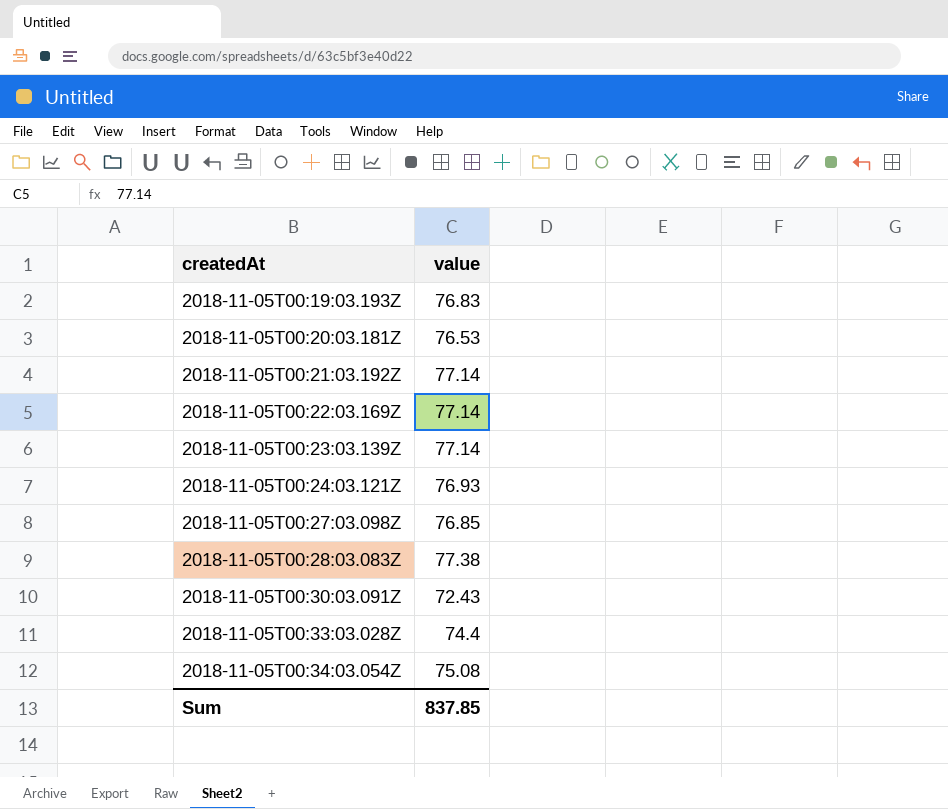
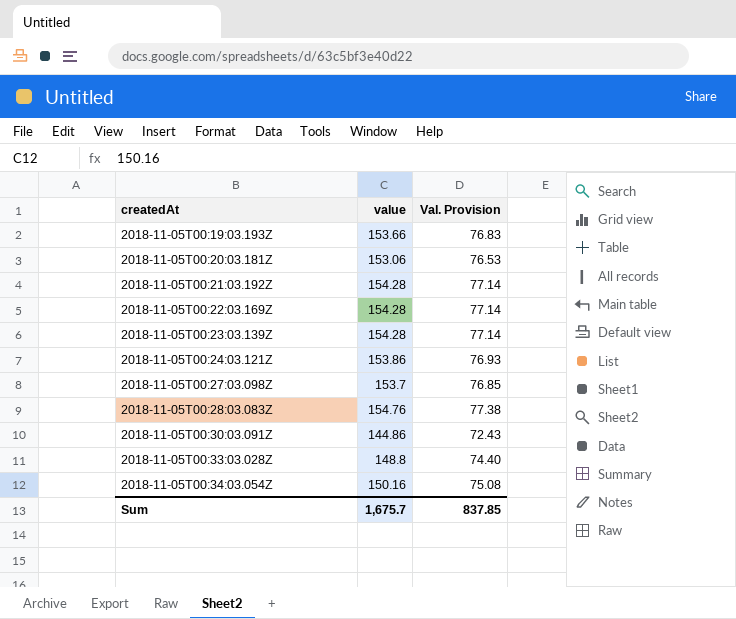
column Val. Provision | formula: none -> [value] * 0.5
2018-11-05T00:19:03.193Z | value: 76.83 -> 153.66
2018-11-05T00:20:03.181Z | value: 76.53 -> 153.06
2018-11-05T00:21:03.192Z | value: 77.14 -> 154.28
2018-11-05T00:22:03.169Z | value: 77.14 -> 154.28
2018-11-05T00:23:03.139Z | value: 77.14 -> 154.28
2018-11-05T00:24:03.121Z | value: 76.93 -> 153.86
2018-11-05T00:27:03.098Z | value: 76.85 -> 153.7
2018-11-05T00:28:03.083Z | value: 77.38 -> 154.76
2018-11-05T00:30:03.091Z | value: 72.43 -> 144.86
2018-11-05T00:33:03.028Z | value: 74.4 -> 148.8
2018-11-05T00:34:03.054Z | value: 75.08 -> 150.16
Sum | value: 837.85 -> 1,675.7

